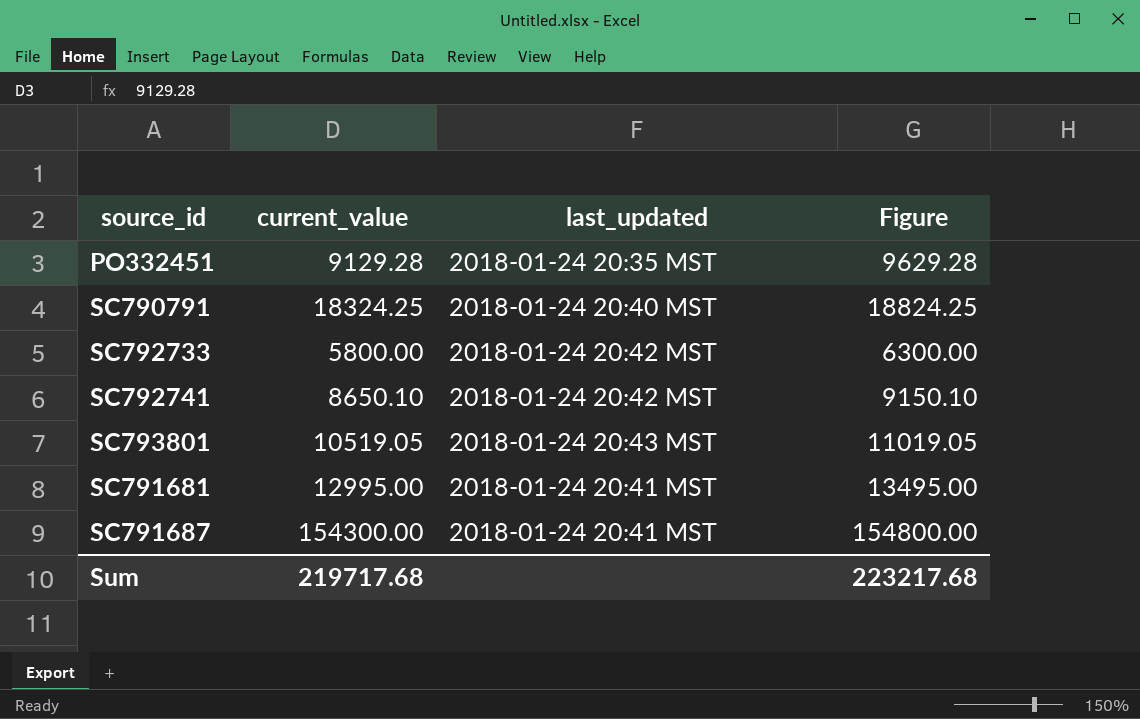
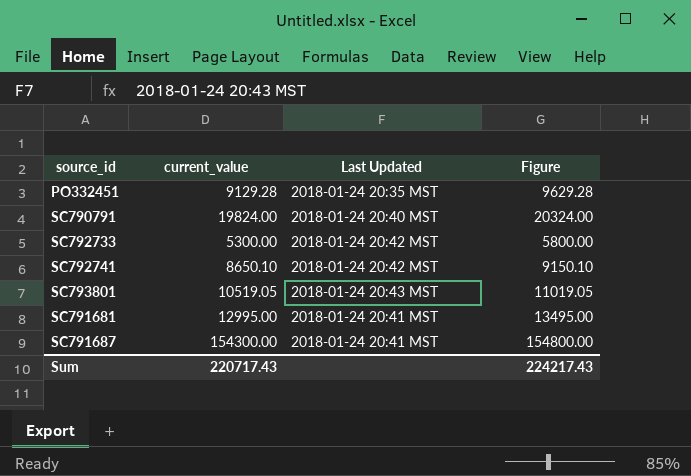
column name: last_updated -> Last Updated
SC790791 | current_value: 18324.25 -> 19824.00
SC790791 | Figure: 18824.25 -> 20324.00
SC792733 | current_value: 5800.00 -> 5300.00
SC792733 | Figure: 6300.00 -> 5800.00
Sum | current_value: 219717.68 -> 220717.43
Sum | Figure: 223217.68 -> 224217.43

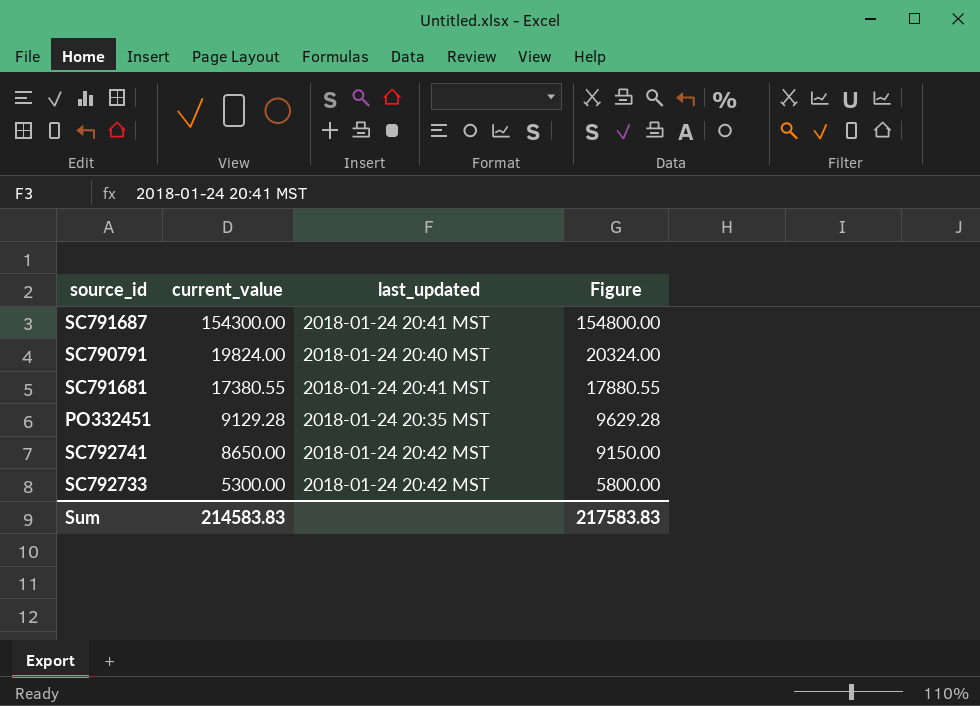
row order: none -> current_value descending
column name: Last Updated -> last_updated
row SC793801: 10519.05 | 2018-01-24 20:43 MST | 11019.05 -> none
SC791681 | current_value: 12995.00 -> 17380.55
SC791681 | Figure: 13495.00 -> 17880.55
SC792741 | current_value: 8650.10 -> 8650.00
SC792741 | Figure: 9150.10 -> 9150.00
Sum | current_value: 220717.43 -> 214583.83
Sum | Figure: 224217.43 -> 217583.83

